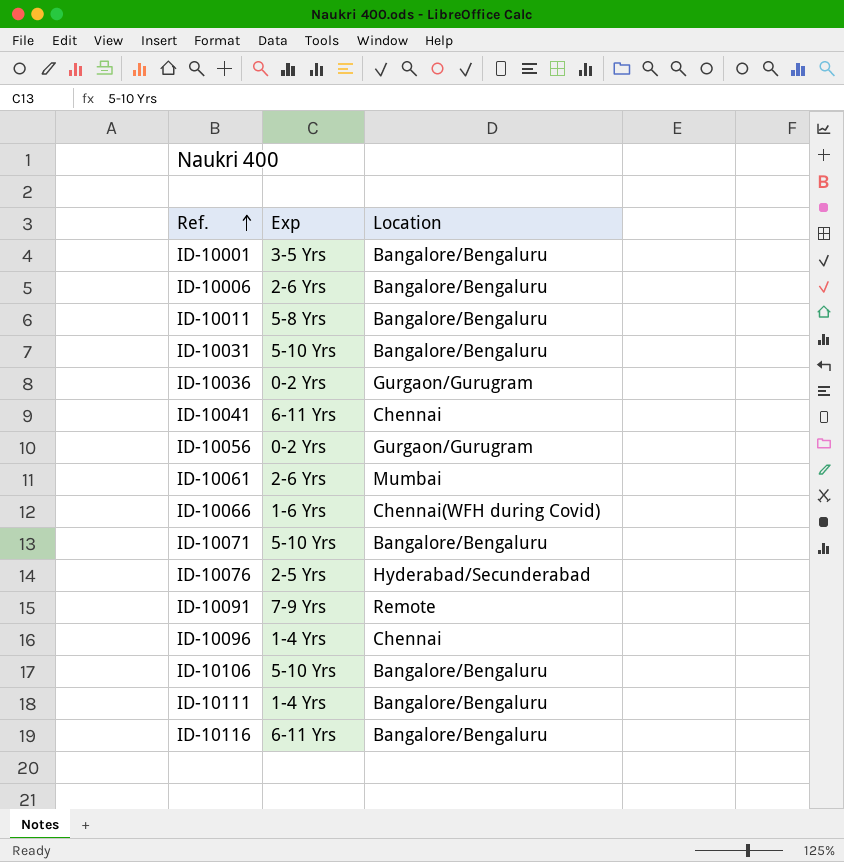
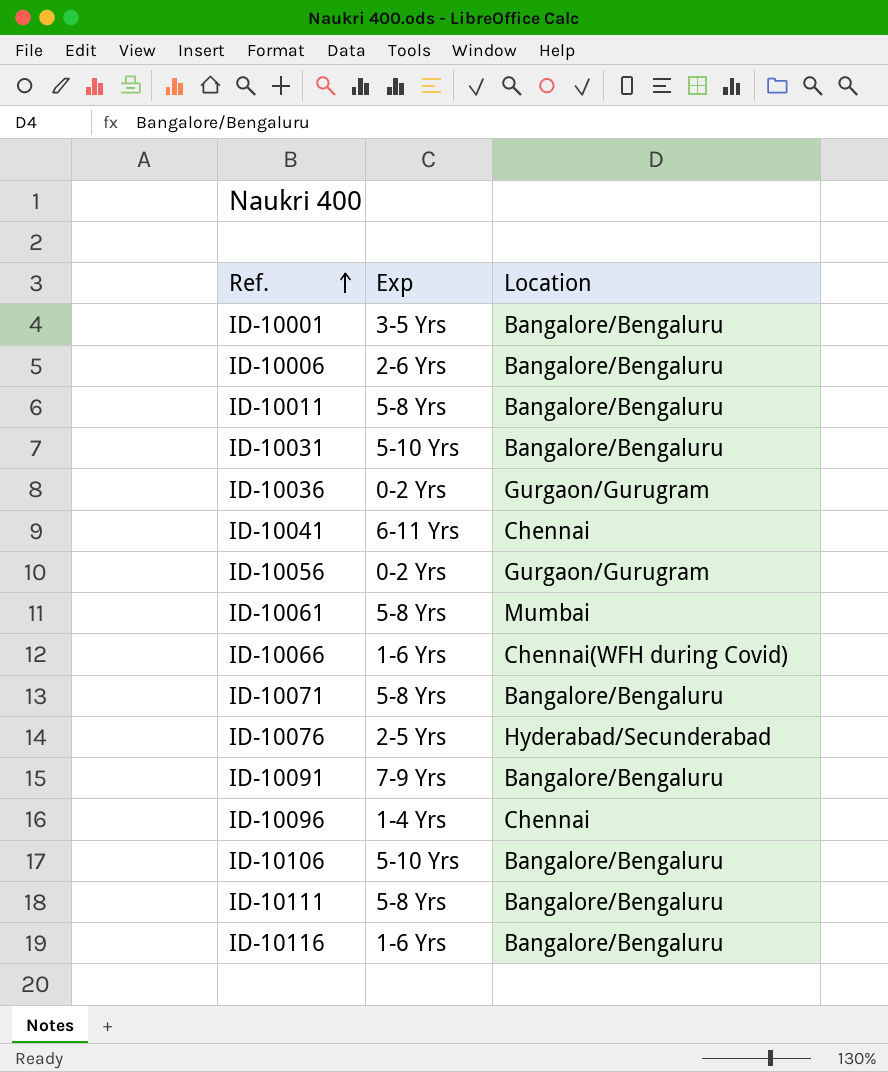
ID-10061 | Exp: 2-6 Yrs -> 5-8 Yrs
ID-10071 | Exp: 5-10 Yrs -> 5-8 Yrs
ID-10091 | Location: Remote -> Bangalore/Bengaluru
ID-10111 | Exp: 1-4 Yrs -> 5-8 Yrs
ID-10116 | Exp: 6-11 Yrs -> 1-6 Yrs

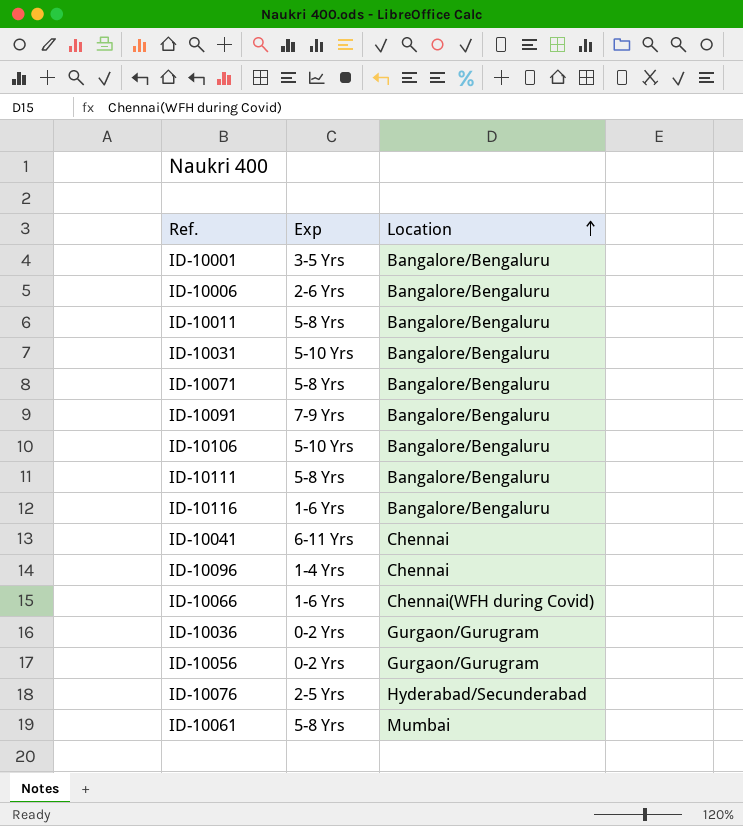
row order: Ref. ascending -> Location ascending

